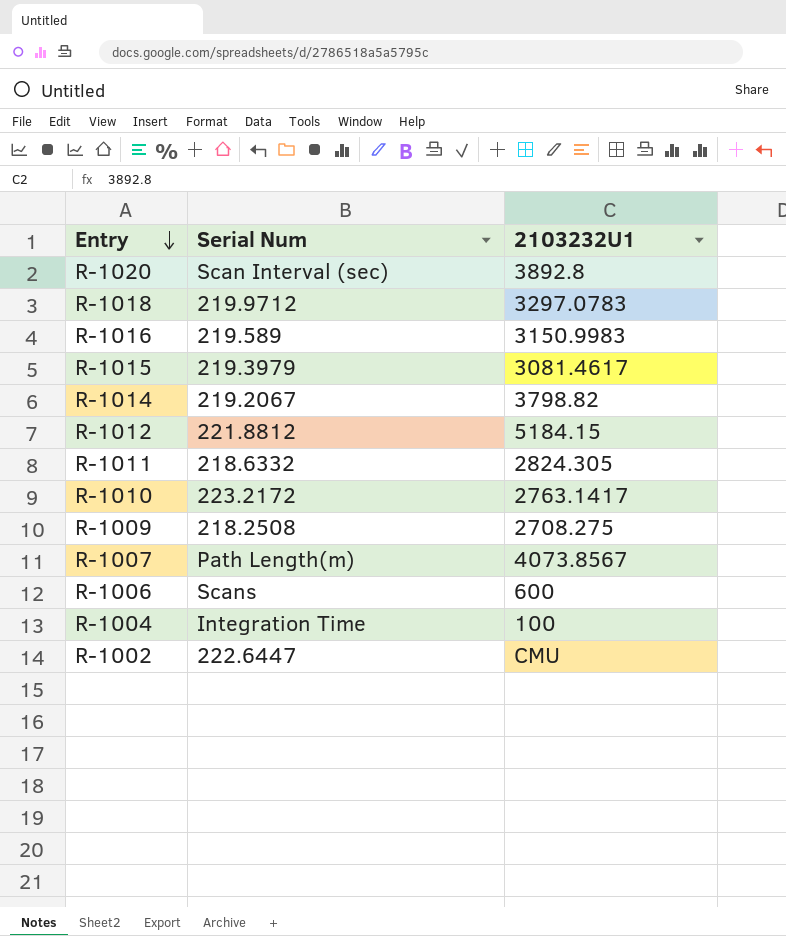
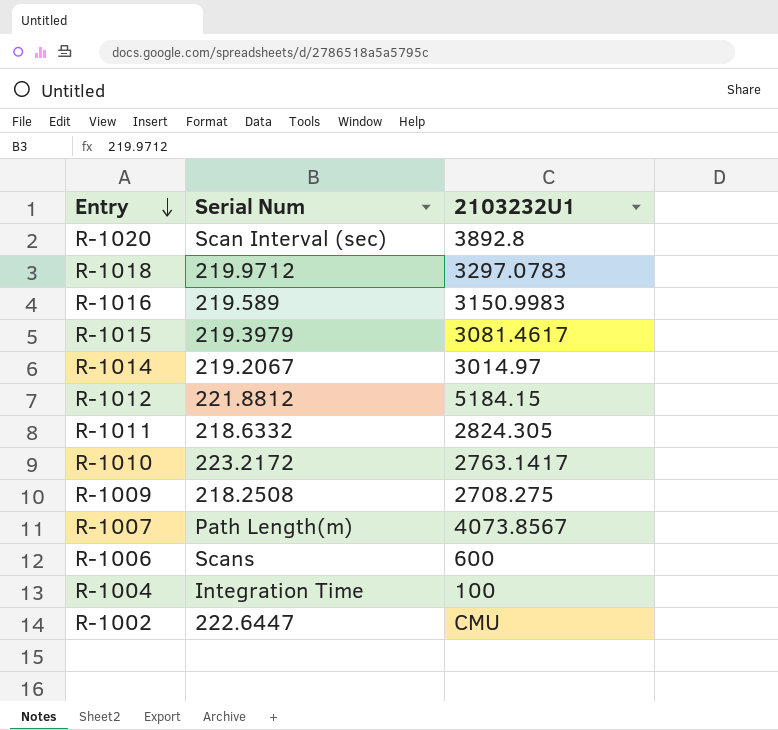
R-1014 | 2103232U1: 3798.82 -> 3014.97

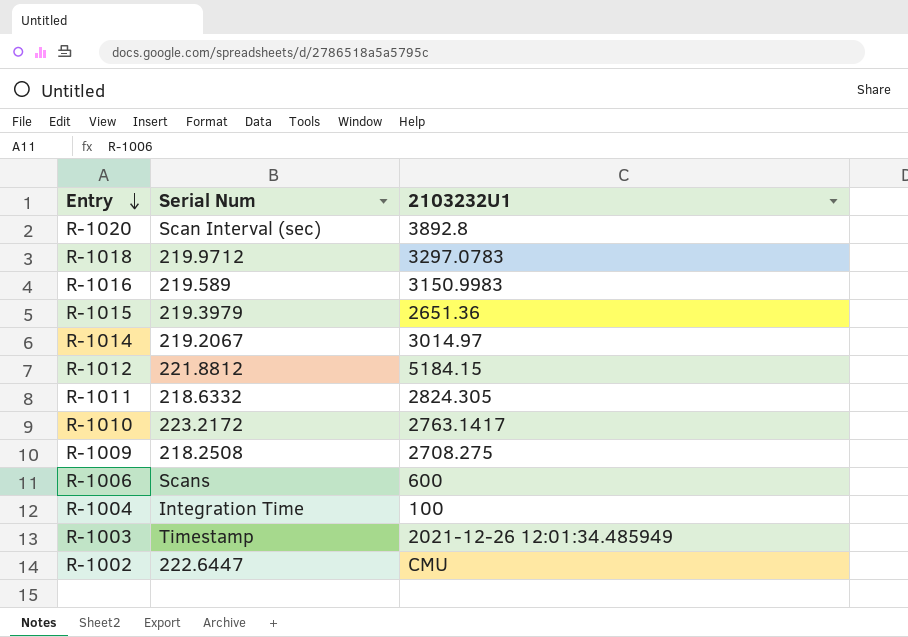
row R-1007: Path Length(m) | 4073.8567 -> none
R-1015 | 2103232U1: 3081.4617 -> 2651.36
row R-1003: none -> Timestamp | 2021-12-26 12:01:34.485949

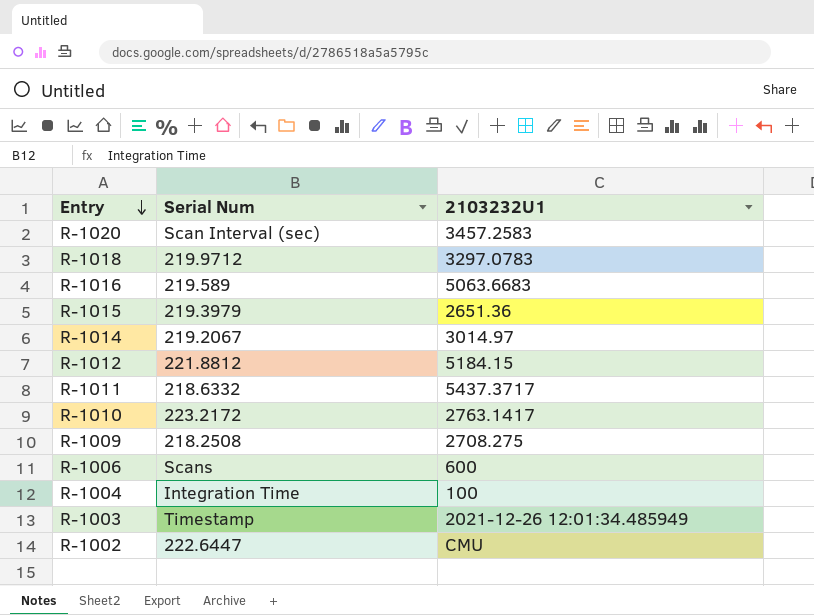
R-1020 | 2103232U1: 3892.8 -> 3457.2583
R-1016 | 2103232U1: 3150.9983 -> 5063.6683
R-1011 | 2103232U1: 2824.305 -> 5437.3717

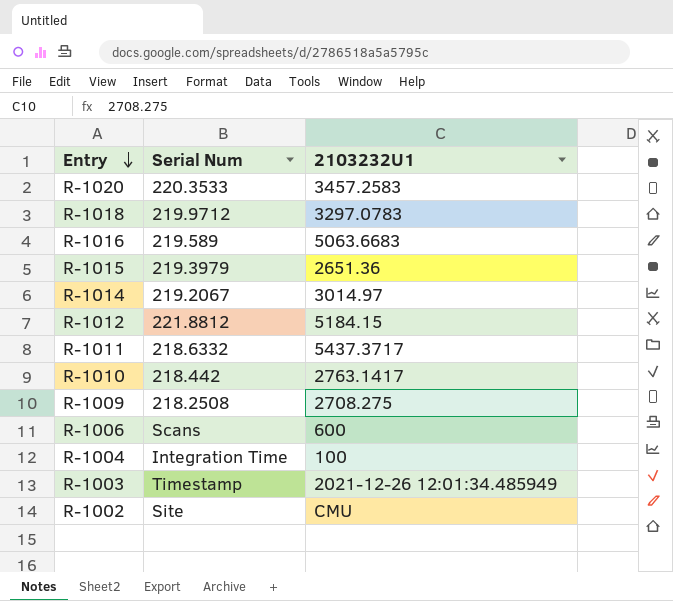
R-1020 | Serial Num: Scan Interval (sec) -> 220.3533
R-1010 | Serial Num: 223.2172 -> 218.442
R-1002 | Serial Num: 222.6447 -> Site

